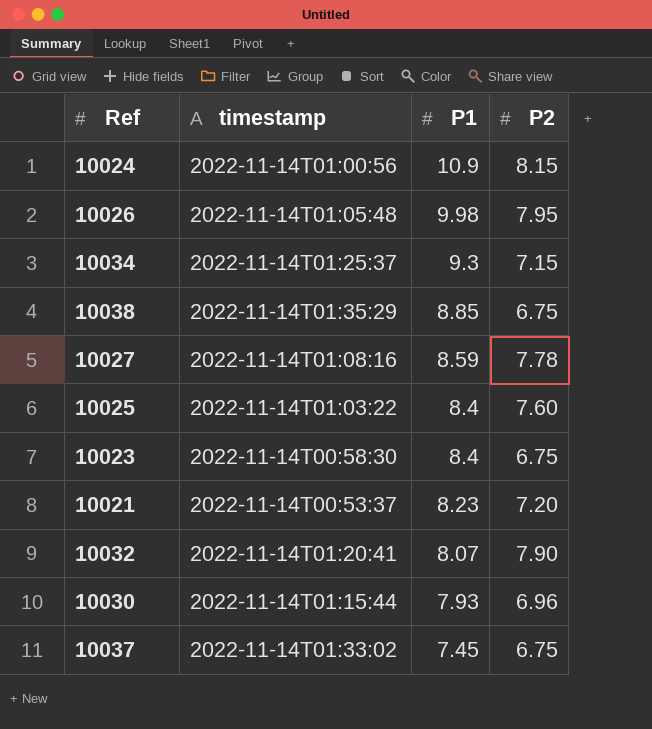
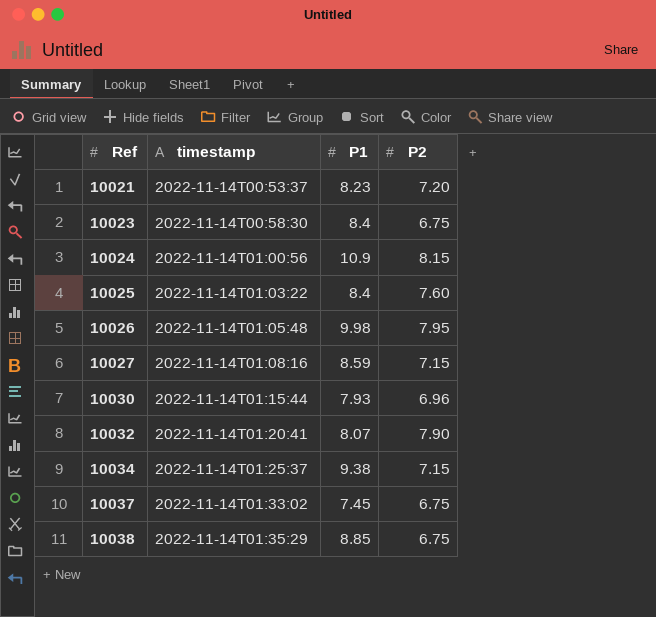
row order: P1 descending -> Ref ascending
10027 | P2: 7.78 -> 7.15
10034 | P1: 9.3 -> 9.38

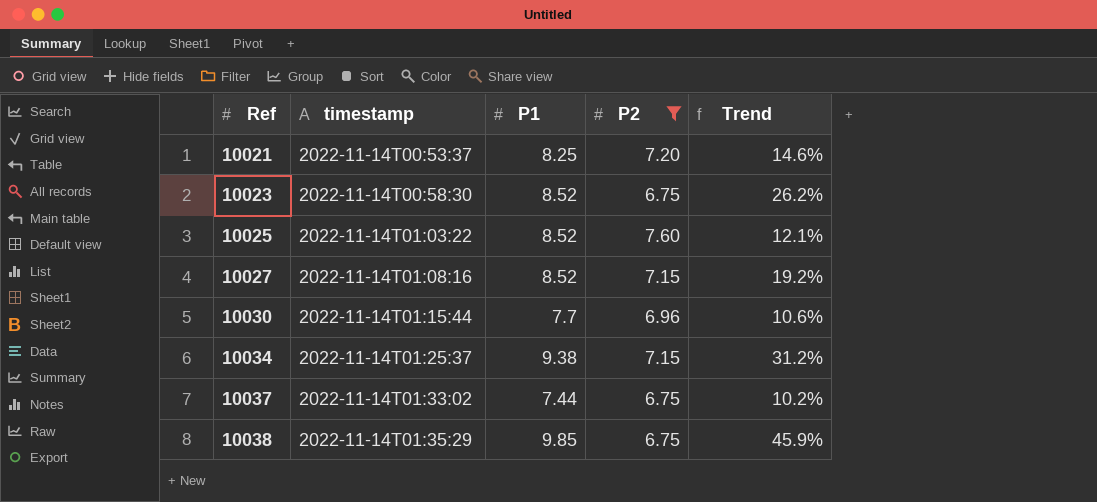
filter: none -> P2 <= 7.60
column Trend | formula: none -> ([P1] - [P2]) / [P2]
10021 | P1: 8.23 -> 8.25
10023 | P1: 8.4 -> 8.52
10025 | P1: 8.4 -> 8.52
10027 | P1: 8.59 -> 8.52
10030 | P1: 7.93 -> 7.7
10037 | P1: 7.45 -> 7.44
10038 | P1: 8.85 -> 9.85

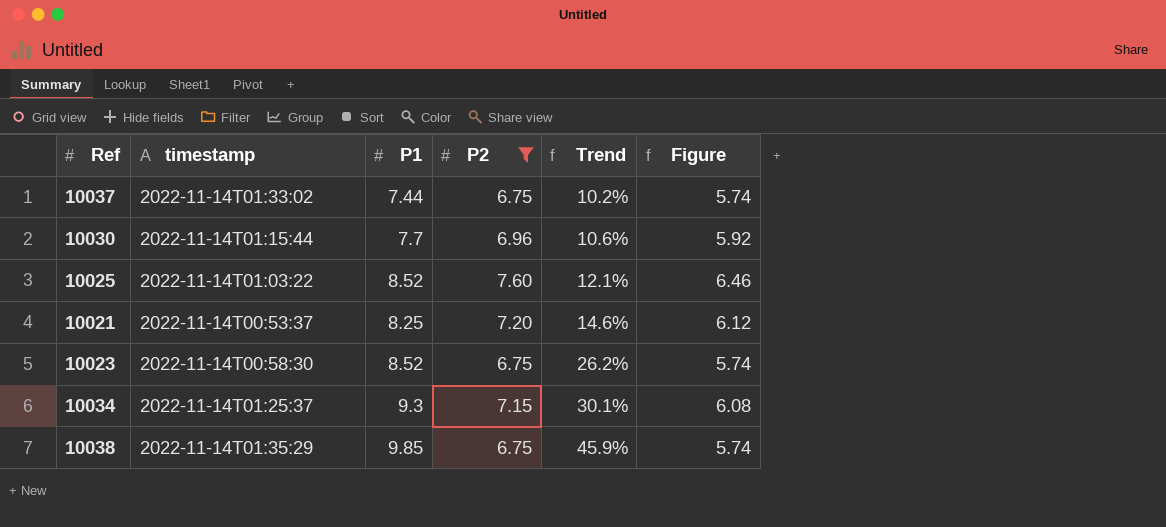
row order: Ref ascending -> Trend ascending
column Figure | formula: none -> [P2] * 0.85
row 10027: 2022-11-14T01:08:16 | 8.52 | 7.15 | 19.2% -> none
10034 | P1: 9.38 -> 9.3
10034 | Trend: 31.2% -> 30.1%

